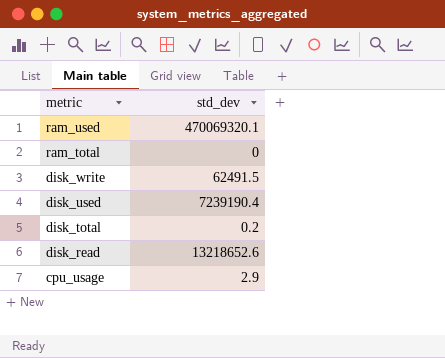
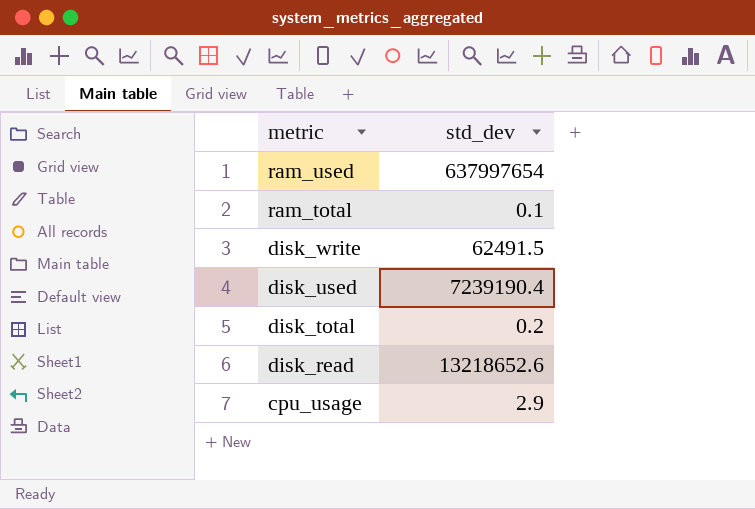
ram_used | std_dev: 470069320.1 -> 637997654
ram_total | std_dev: 0 -> 0.1

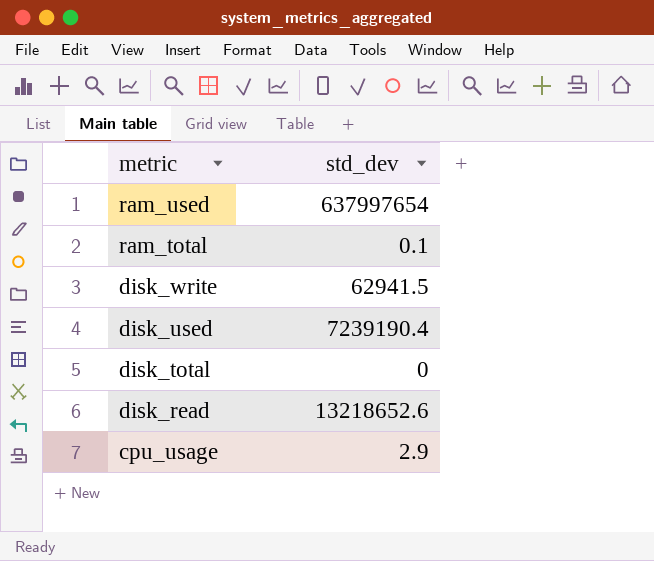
disk_write | std_dev: 62491.5 -> 62941.5
disk_total | std_dev: 0.2 -> 0

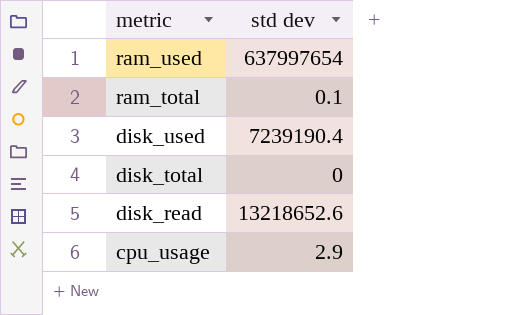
column name: std_dev -> std dev
row disk_write: 62941.5 -> none

